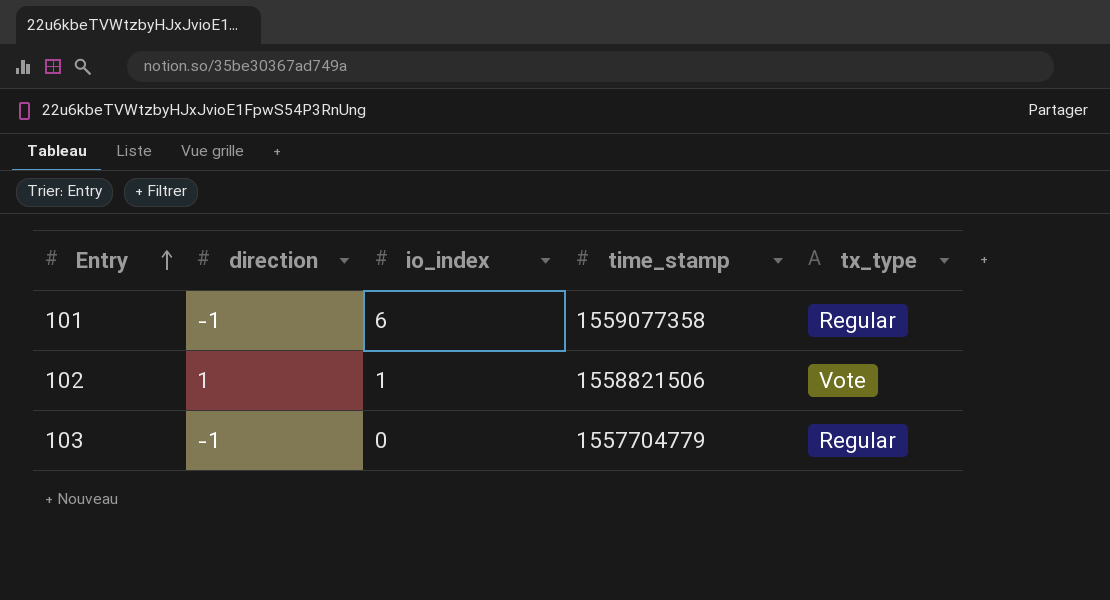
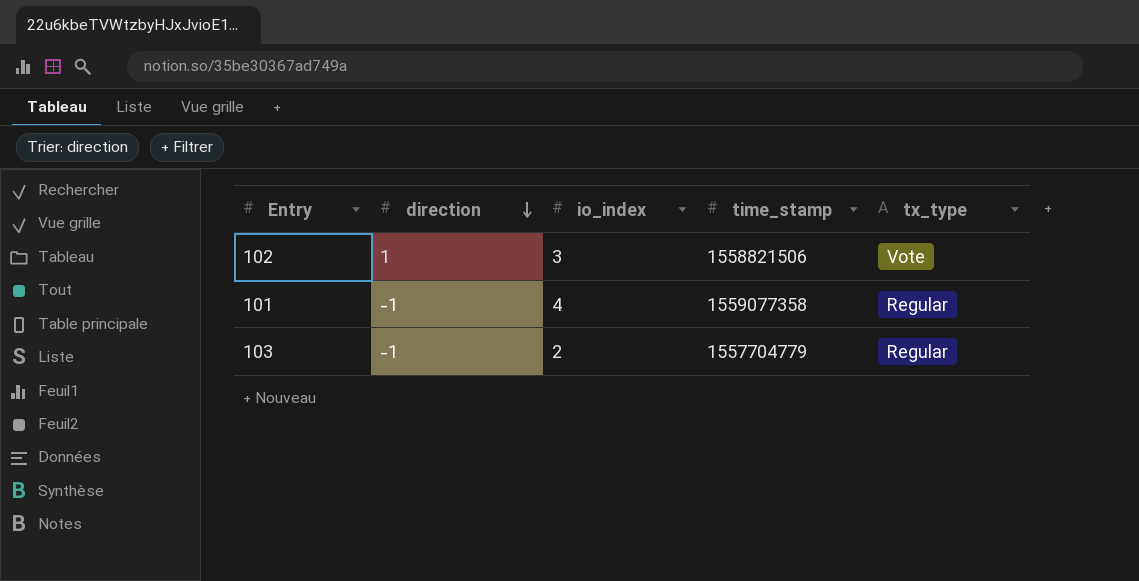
row order: Entry ascending -> direction descending
102 | io_index: 1 -> 3
101 | io_index: 6 -> 4
103 | io_index: 0 -> 2

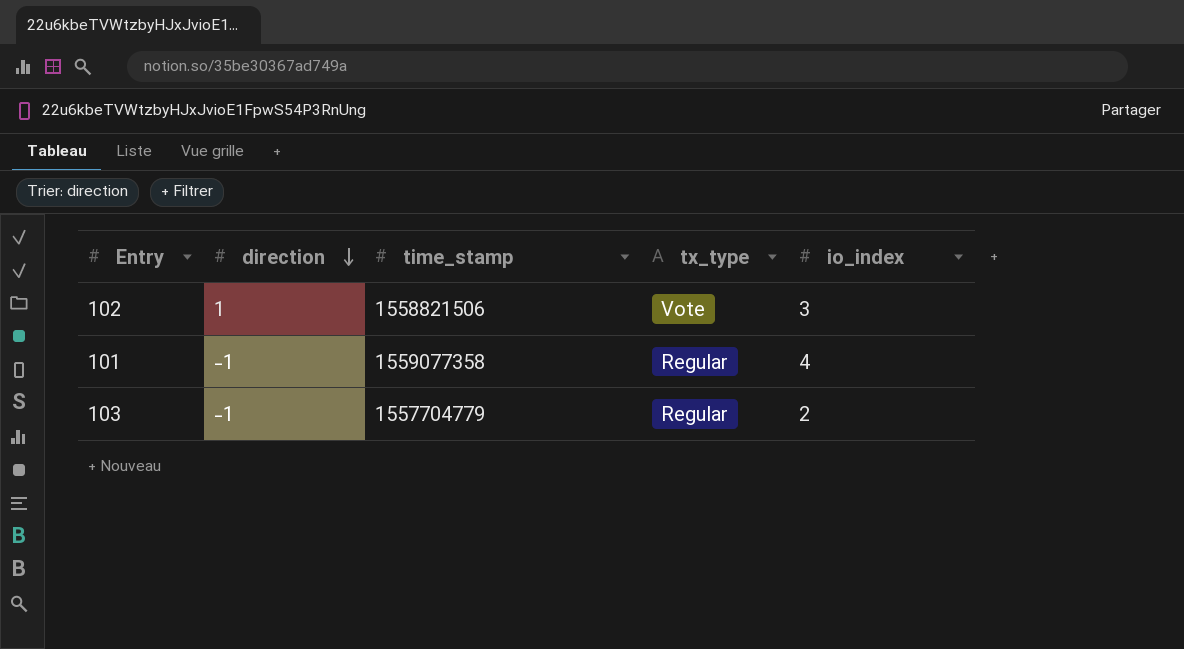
column io_index | position: 3 -> 5

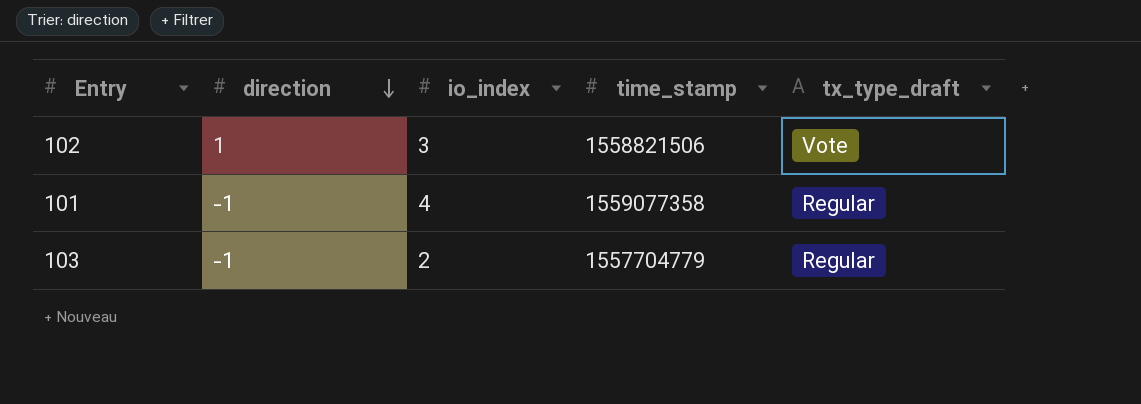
column io_index | position: 5 -> 3
column name: tx_type -> tx_type_draft

